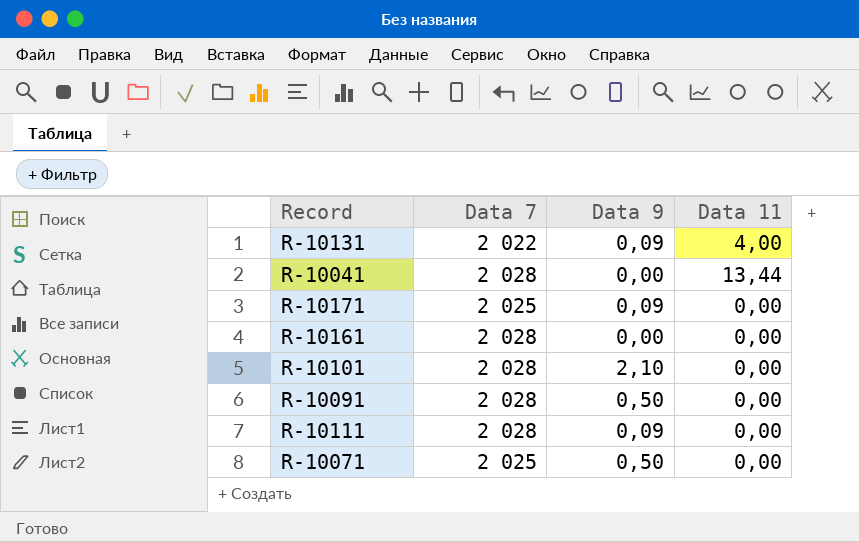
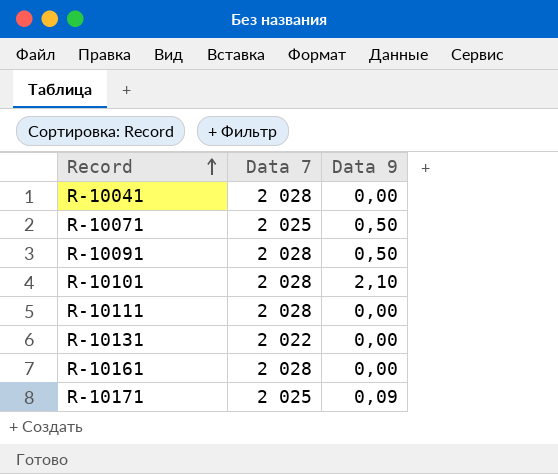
row order: none -> Record ascending
column Data 11 | position: 4 -> none
R-10111 | Data 9: 0,09 -> 0,00
R-10131 | Data 9: 0,09 -> 0,00

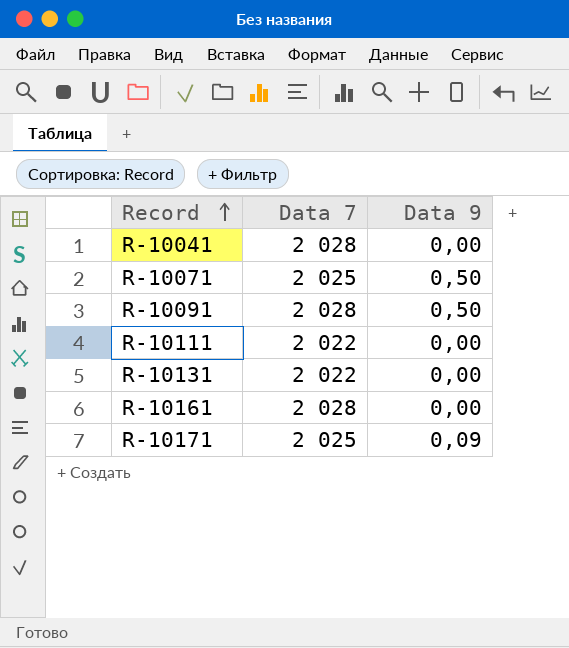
row R-10101: 2 028 | 2,10 -> none
R-10111 | Data 7: 2 028 -> 2 022

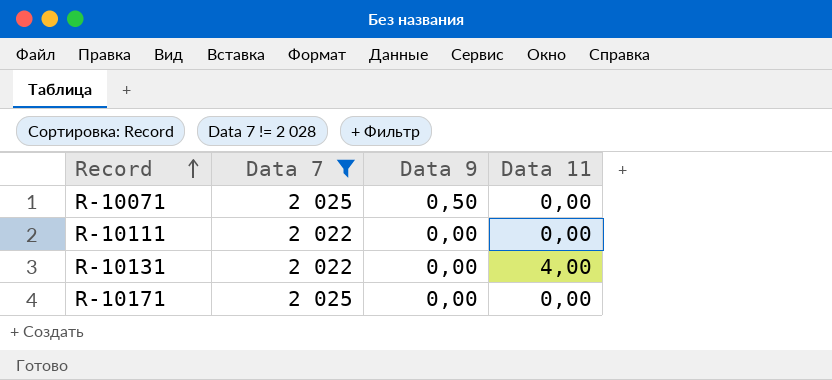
filter: none -> Data 7 != 2 028
column Data 11 | position: none -> 4
R-10171 | Data 9: 0,09 -> 0,00

